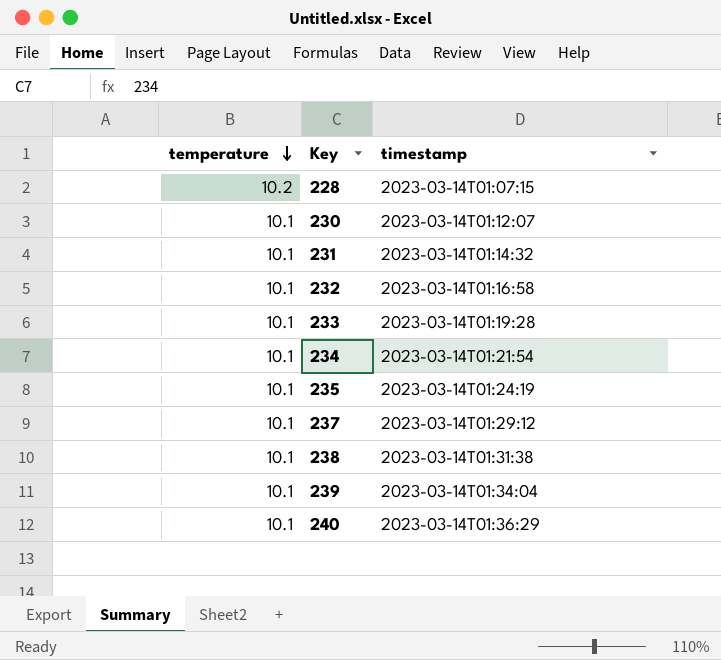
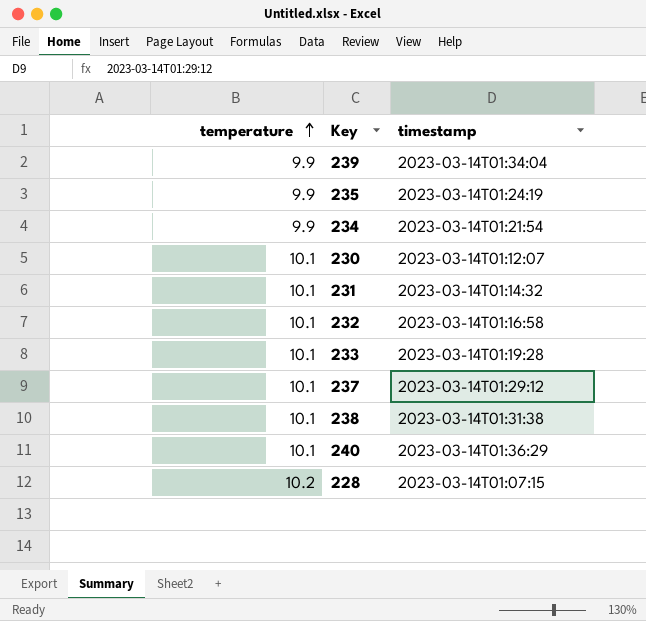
row order: temperature descending -> temperature ascending
239 | temperature: 10.1 -> 9.9
235 | temperature: 10.1 -> 9.9
234 | temperature: 10.1 -> 9.9

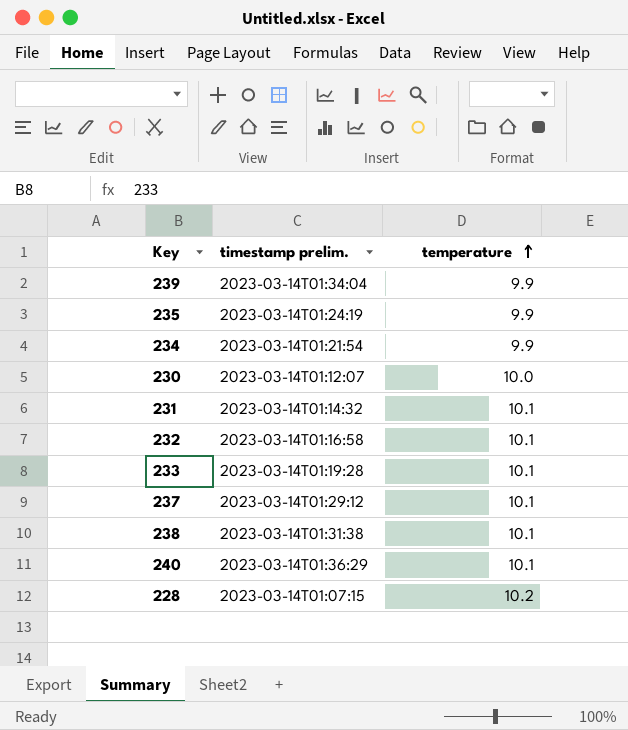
column name: timestamp -> timestamp prelim.
column temperature | position: 1 -> 3
230 | temperature: 10.1 -> 10.0

